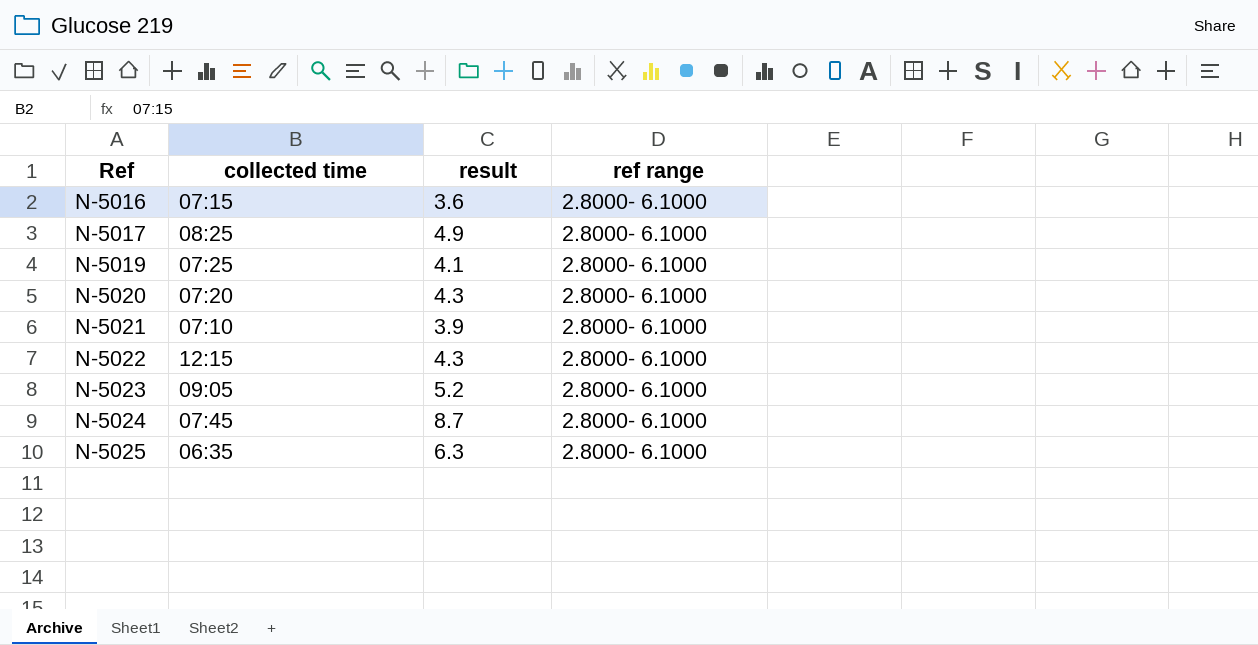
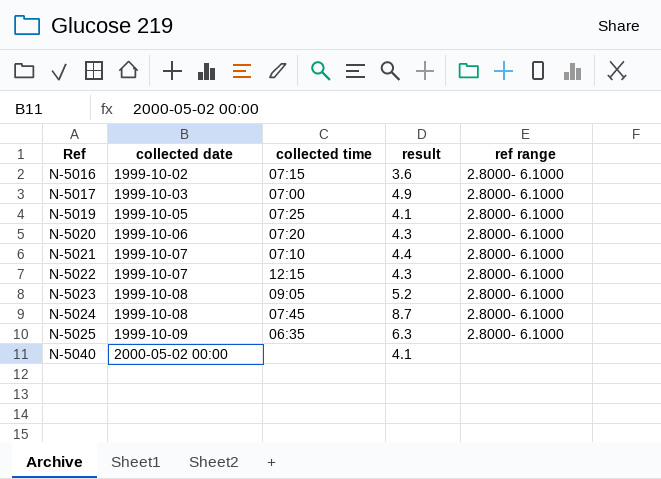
column collected date | position: none -> 2
N-5017 | collected time: 08:25 -> 07:00
N-5021 | result: 3.9 -> 4.4
row N-5040: none -> 2000-05-02 00:00 | none | 4.1 | none

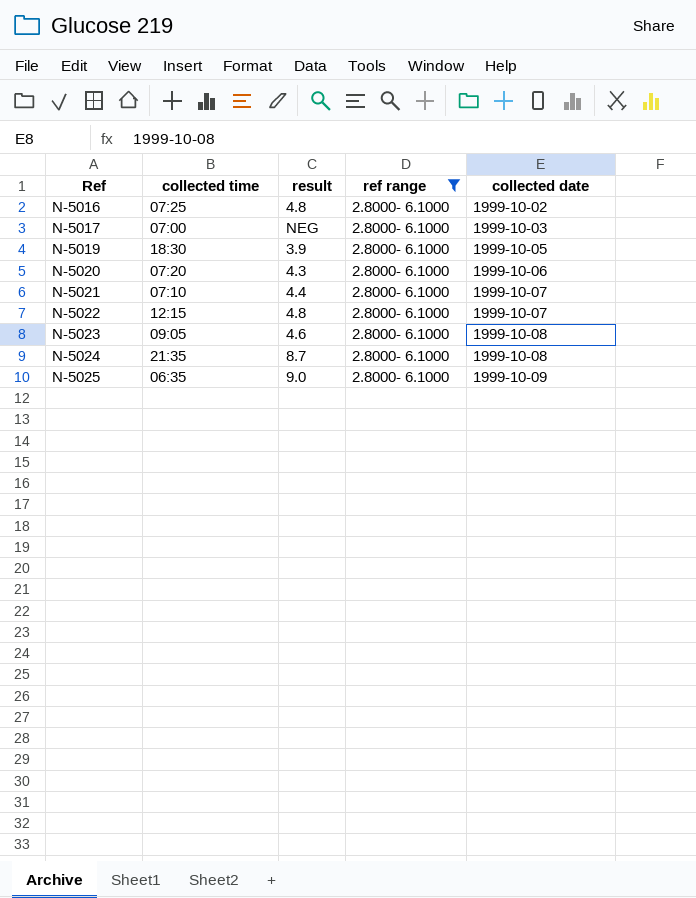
filter: none -> ref range = 2.8000- 6.1000
column collected date | position: 2 -> 5
N-5016 | collected time: 07:15 -> 07:25
N-5016 | result: 3.6 -> 4.8
N-5017 | result: 4.9 -> NEG
N-5019 | collected time: 07:25 -> 18:30
N-5019 | result: 4.1 -> 3.9
N-5022 | result: 4.3 -> 4.8
N-5023 | result: 5.2 -> 4.6
N-5024 | collected time: 07:45 -> 21:35
N-5025 | result: 6.3 -> 9.0

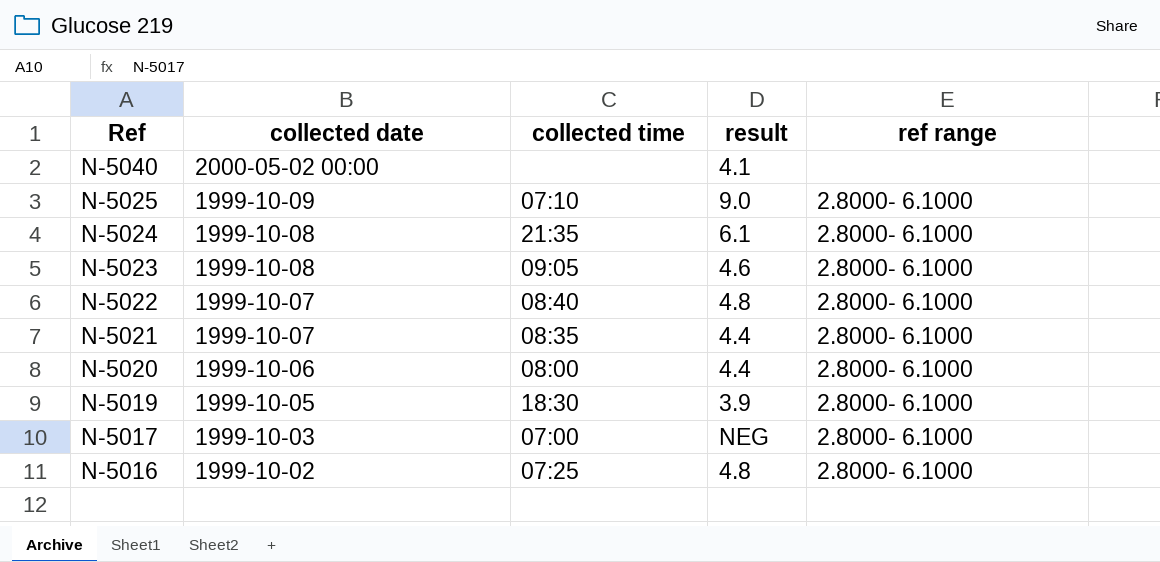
filter: ref range = 2.8000- 6.1000 -> none
row order: Ref ascending -> Ref descending
column collected date | position: 5 -> 2
N-5025 | collected time: 06:35 -> 07:10
N-5024 | result: 8.7 -> 6.1
N-5022 | collected time: 12:15 -> 08:40
N-5021 | collected time: 07:10 -> 08:35
N-5020 | collected time: 07:20 -> 08:00
N-5020 | result: 4.3 -> 4.4

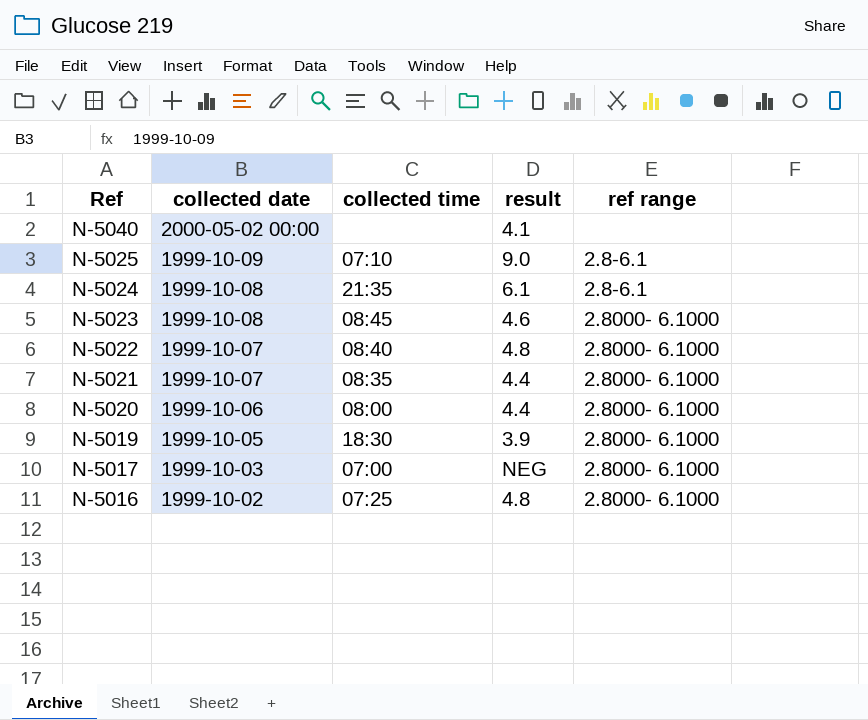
N-5025 | ref range: 2.8000- 6.1000 -> 2.8-6.1
N-5024 | ref range: 2.8000- 6.1000 -> 2.8-6.1
N-5023 | collected time: 09:05 -> 08:45

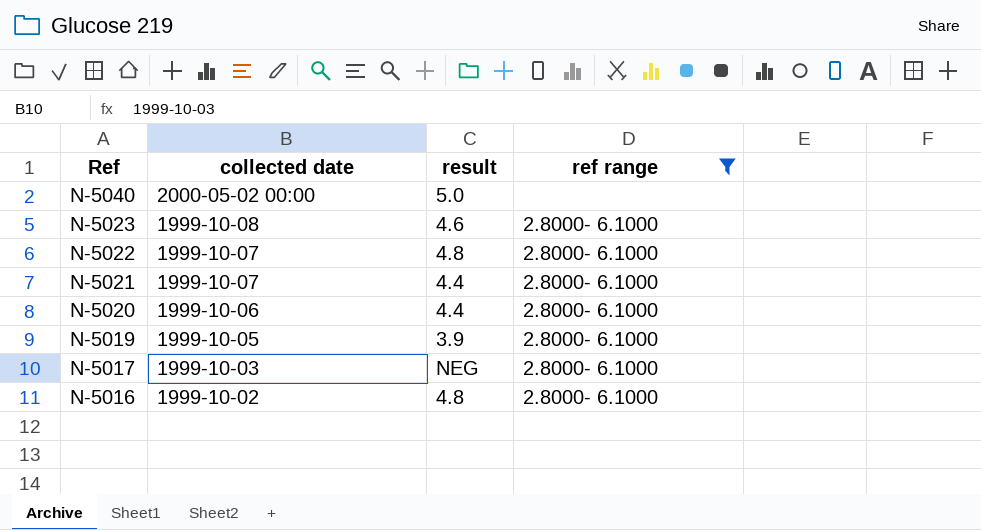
filter: none -> ref range != 2.8-6.1
column collected time | position: 3 -> none
N-5040 | result: 4.1 -> 5.0

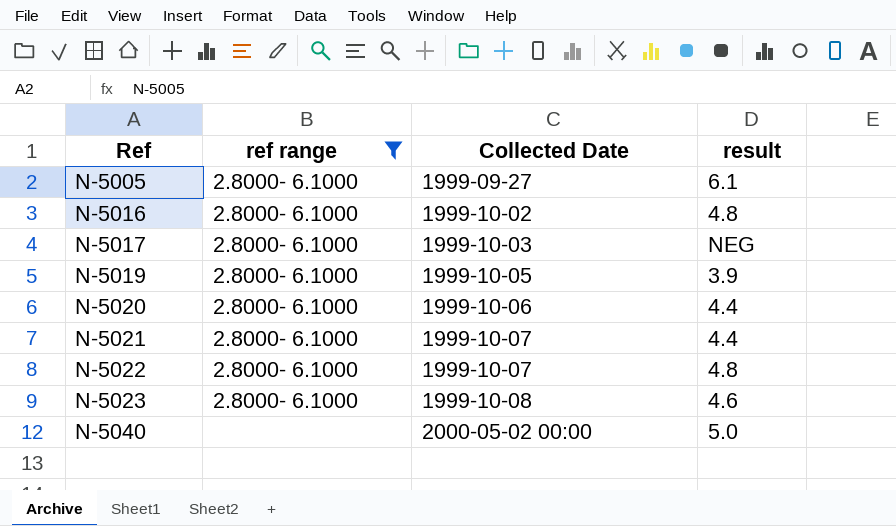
row order: Ref descending -> Ref ascending
column ref range | position: 4 -> 2
column name: collected date -> Collected Date
row N-5005: none -> 2.8000- 6.1000 | 1999-09-27 | 6.1

